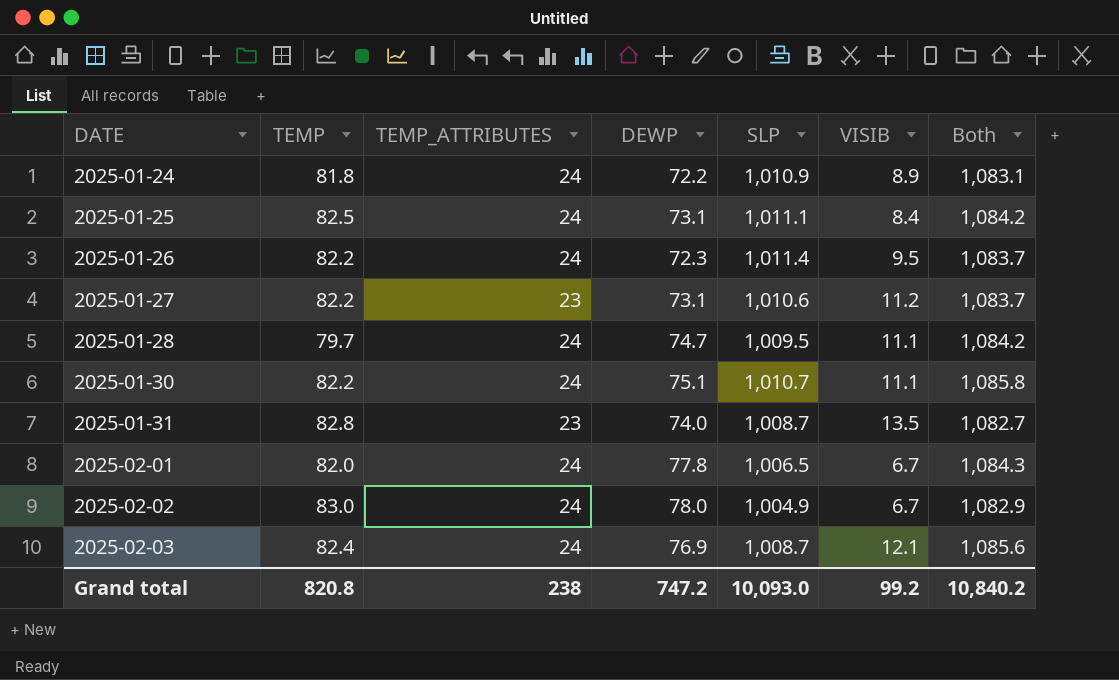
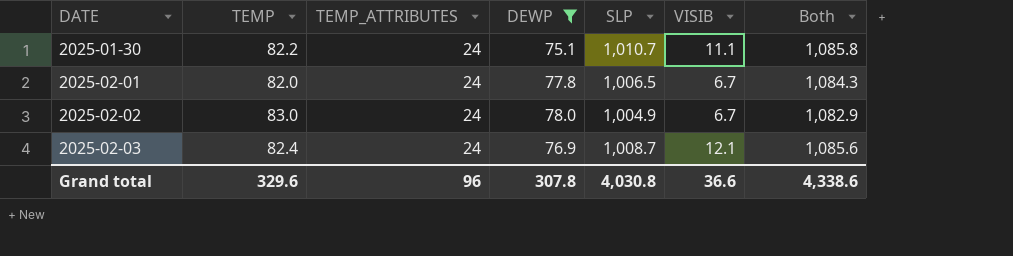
filter: none -> DEWP >= 75.1
Grand total | TEMP: 820.8 -> 329.6
Grand total | TEMP_ATTRIBUTES: 238 -> 96
Grand total | DEWP: 747.2 -> 307.8
Grand total | SLP: 10,093.0 -> 4,030.8
Grand total | VISIB: 99.2 -> 36.6
Grand total | Both: 10,840.2 -> 4,338.6

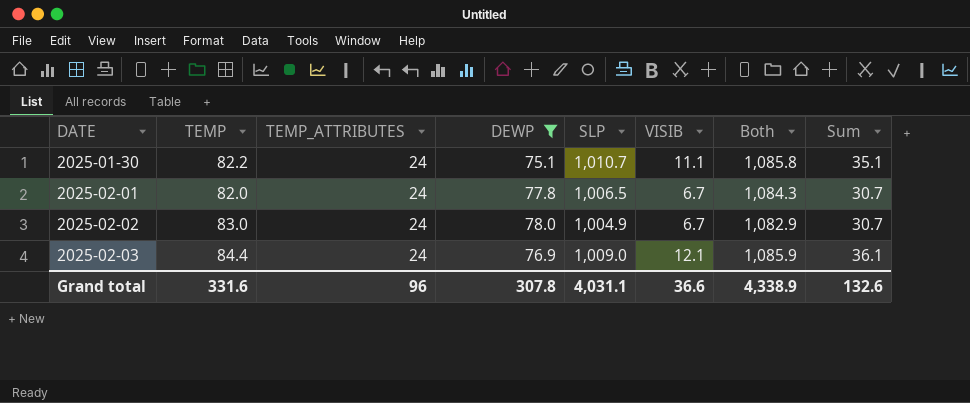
column Sum | formula: none -> [TEMP_ATTRIBUTES] + [VISIB]
2025-02-03 | TEMP: 82.4 -> 84.4
2025-02-03 | SLP: 1,008.7 -> 1,009.0
2025-02-03 | Both: 1,085.6 -> 1,085.9
Grand total | TEMP: 329.6 -> 331.6
Grand total | SLP: 4,030.8 -> 4,031.1
Grand total | Both: 4,338.6 -> 4,338.9

